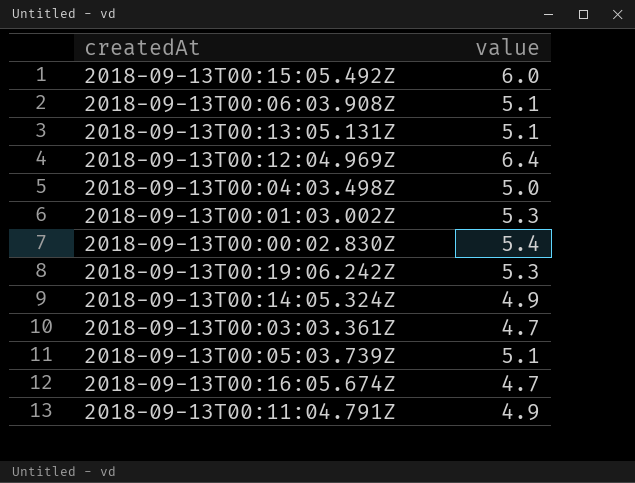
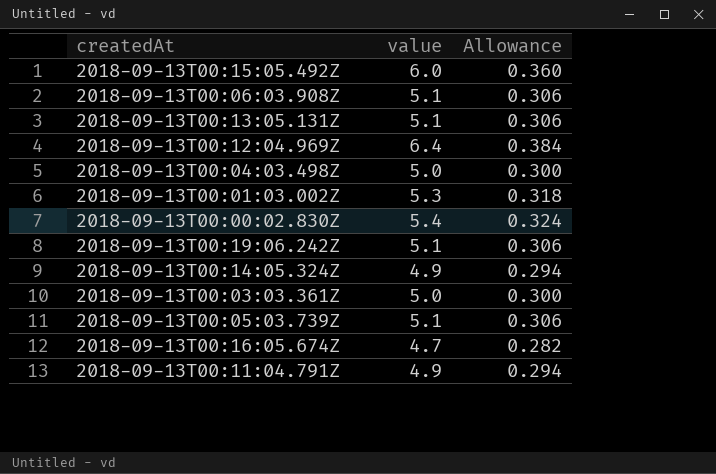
column Allowance | formula: none -> [value] * 0.06
2018-09-13T00:19:06.242Z | value: 5.3 -> 5.1
2018-09-13T00:03:03.361Z | value: 4.7 -> 5.0

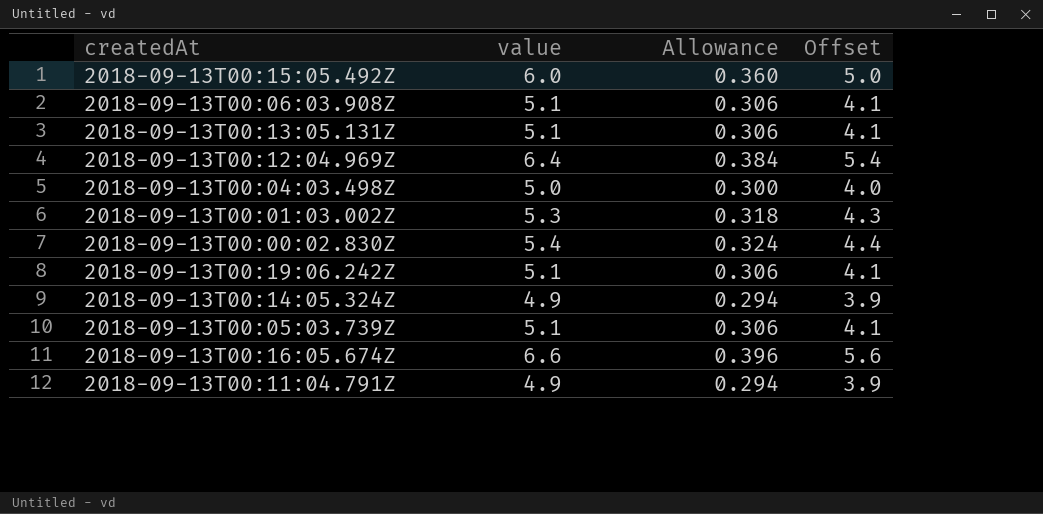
column Offset | formula: none -> [value] - 1
row 2018-09-13T00:03:03.361Z: 5.0 | 0.300 -> none
2018-09-13T00:16:05.674Z | value: 4.7 -> 6.6
2018-09-13T00:16:05.674Z | Allowance: 0.282 -> 0.396

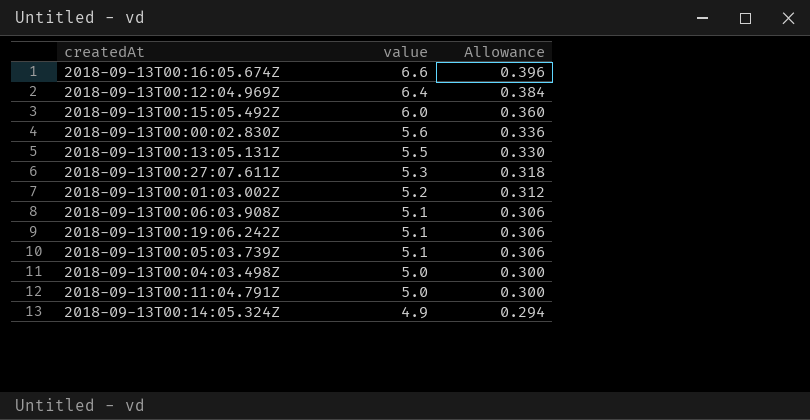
row order: none -> value descending
column Offset | formula: [value] - 1 -> none
2018-09-13T00:00:02.830Z | value: 5.4 -> 5.6
2018-09-13T00:00:02.830Z | Allowance: 0.324 -> 0.336
2018-09-13T00:13:05.131Z | value: 5.1 -> 5.5
2018-09-13T00:13:05.131Z | Allowance: 0.306 -> 0.330
row 2018-09-13T00:27:07.611Z: none -> 5.3 | 0.318
2018-09-13T00:01:03.002Z | value: 5.3 -> 5.2
2018-09-13T00:01:03.002Z | Allowance: 0.318 -> 0.312
2018-09-13T00:11:04.791Z | value: 4.9 -> 5.0
2018-09-13T00:11:04.791Z | Allowance: 0.294 -> 0.300

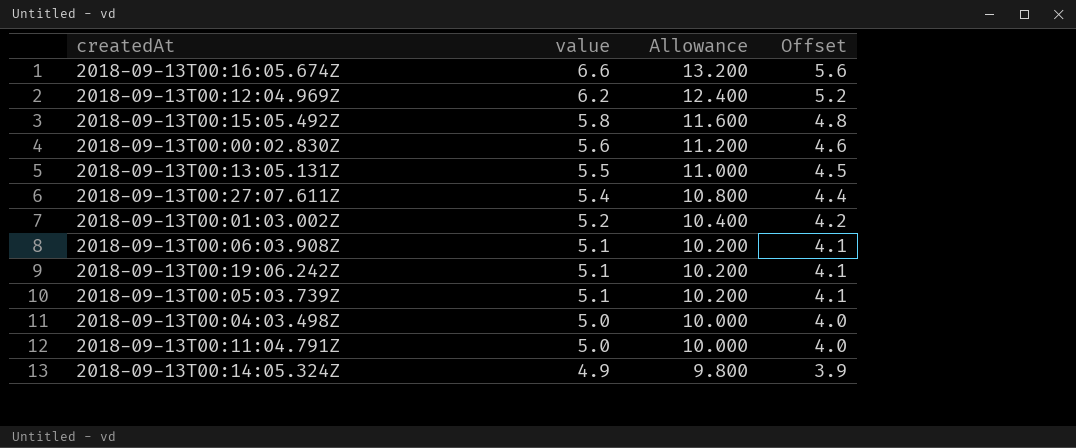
column Allowance | formula: [value] * 0.06 -> [value] * 2
column Offset | formula: none -> [value] - 1
2018-09-13T00:12:04.969Z | value: 6.4 -> 6.2
2018-09-13T00:15:05.492Z | value: 6.0 -> 5.8
2018-09-13T00:27:07.611Z | value: 5.3 -> 5.4

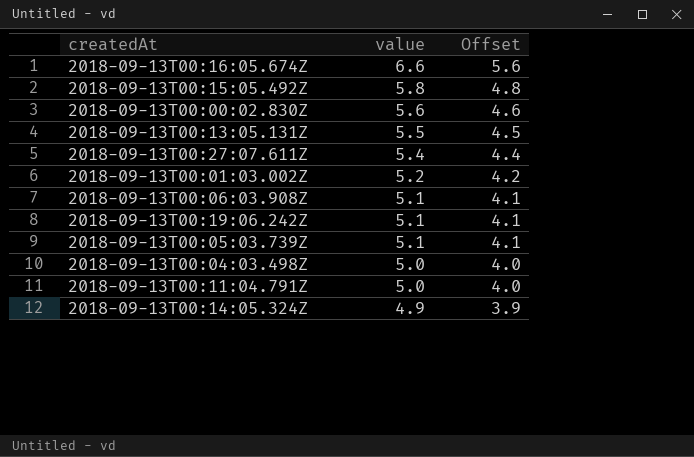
column Allowance | formula: [value] * 2 -> none
row 2018-09-13T00:12:04.969Z: 6.2 | 12.400 | 5.2 -> none

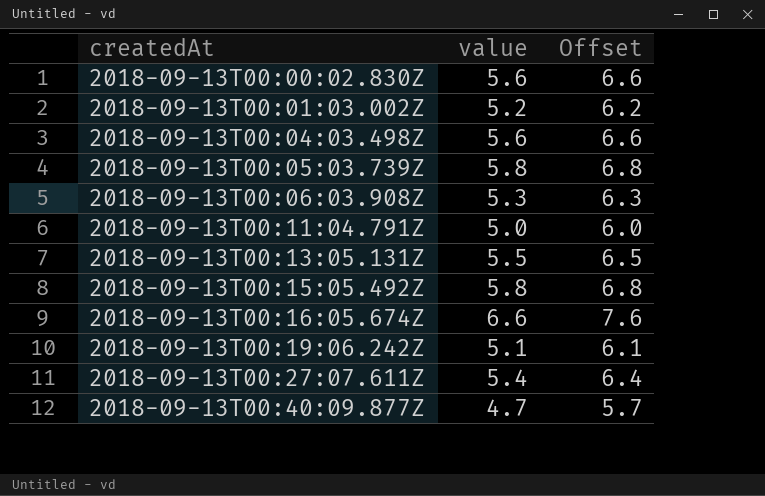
row order: value descending -> createdAt ascending
column Offset | formula: [value] - 1 -> [value] + 1
row 2018-09-13T00:14:05.324Z: 4.9 | 3.9 -> none
2018-09-13T00:04:03.498Z | value: 5.0 -> 5.6
2018-09-13T00:05:03.739Z | value: 5.1 -> 5.8
2018-09-13T00:06:03.908Z | value: 5.1 -> 5.3
row 2018-09-13T00:40:09.877Z: none -> 4.7 | 5.7

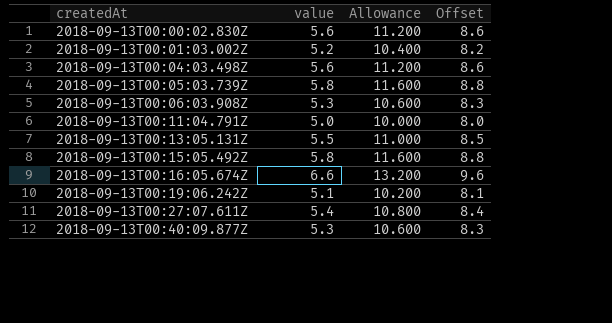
column Allowance | formula: none -> [value] * 2
column Offset | formula: [value] + 1 -> [value] + 3
2018-09-13T00:40:09.877Z | value: 4.7 -> 5.3

